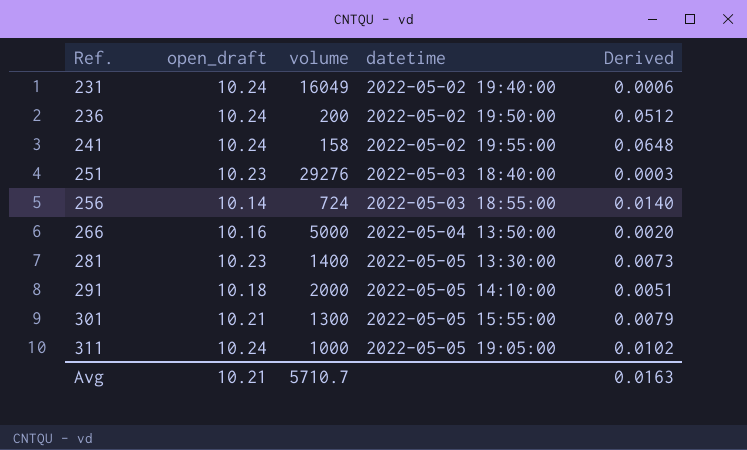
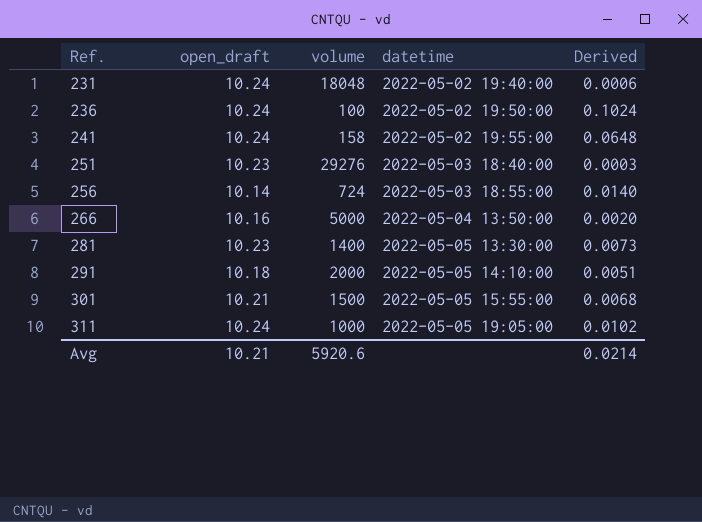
231 | volume: 16049 -> 18048
236 | volume: 200 -> 100
236 | Derived: 0.0512 -> 0.1024
301 | volume: 1300 -> 1500
301 | Derived: 0.0079 -> 0.0068
Avg | volume: 5710.7 -> 5920.6
Avg | Derived: 0.0163 -> 0.0214

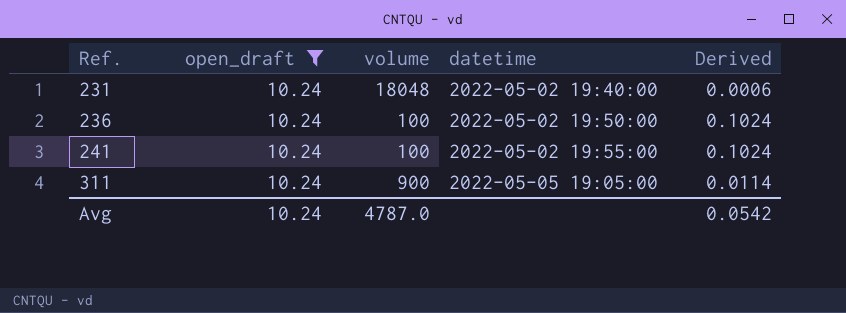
filter: none -> open_draft = 10.24
241 | volume: 158 -> 100
241 | Derived: 0.0648 -> 0.1024
311 | volume: 1000 -> 900
311 | Derived: 0.0102 -> 0.0114
Avg | open_draft: 10.21 -> 10.24
Avg | volume: 5920.6 -> 4787.0
Avg | Derived: 0.0214 -> 0.0542

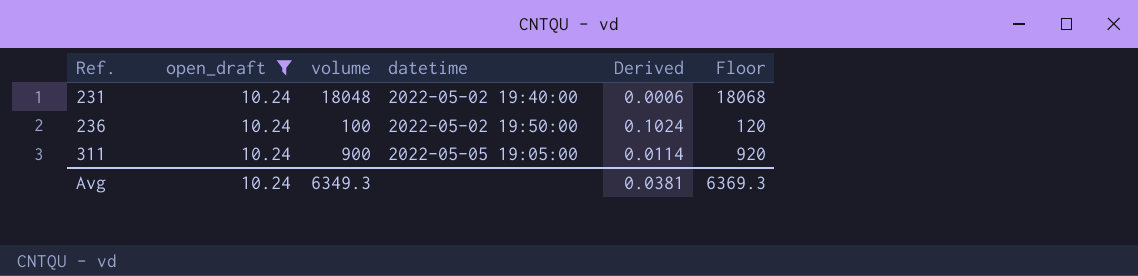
column Floor | formula: none -> [volume] + 20
row 241: 10.24 | 100 | 2022-05-02 19:55:00 | 0.1024 -> none
Avg | volume: 4787.0 -> 6349.3
Avg | Derived: 0.0542 -> 0.0381

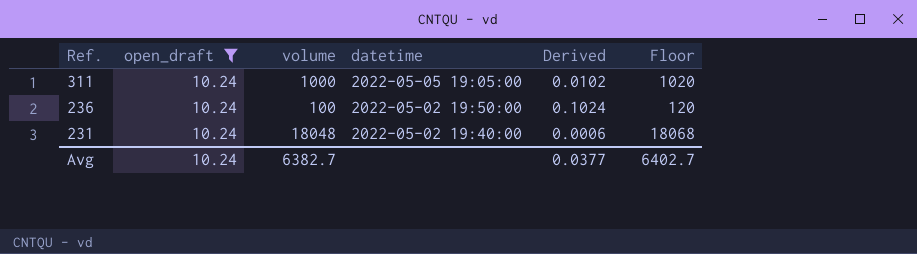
row order: Ref. ascending -> Ref. descending
311 | volume: 900 -> 1000
311 | Derived: 0.0114 -> 0.0102
311 | Floor: 920 -> 1020
Avg | volume: 6349.3 -> 6382.7
Avg | Derived: 0.0381 -> 0.0377
Avg | Floor: 6369.3 -> 6402.7

